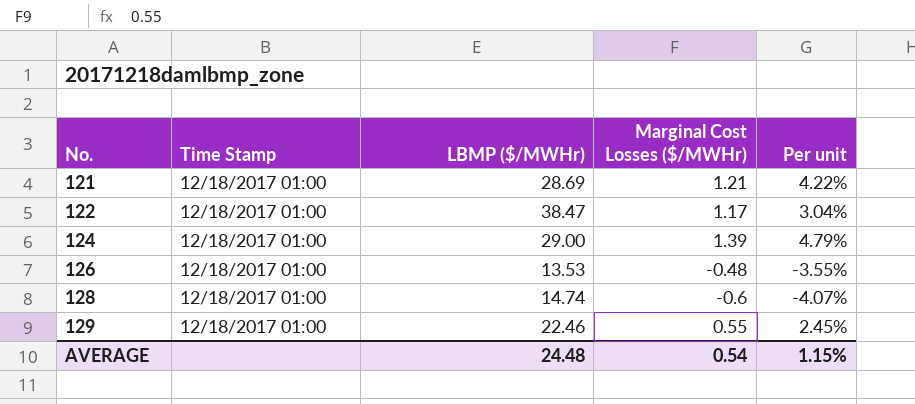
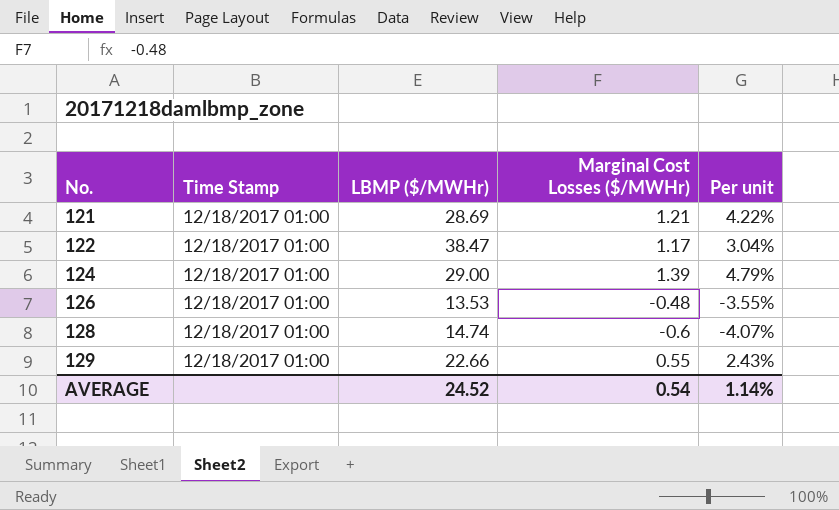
129 | LBMP ($/MWHr): 22.46 -> 22.66
129 | Per unit: 2.45% -> 2.43%
AVERAGE | LBMP ($/MWHr): 24.48 -> 24.52
AVERAGE | Per unit: 1.15% -> 1.14%

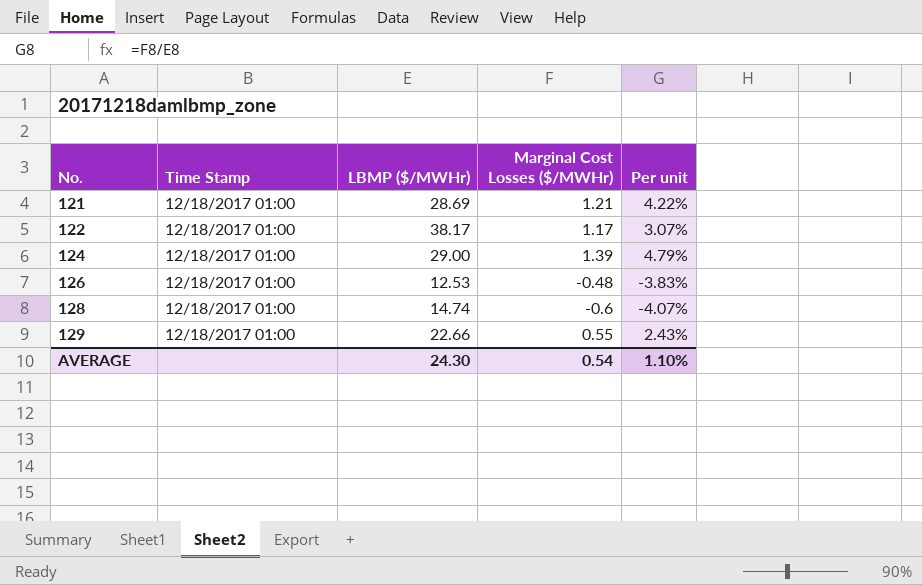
122 | LBMP ($/MWHr): 38.47 -> 38.17
122 | Per unit: 3.04% -> 3.07%
126 | LBMP ($/MWHr): 13.53 -> 12.53
126 | Per unit: -3.55% -> -3.83%
AVERAGE | LBMP ($/MWHr): 24.52 -> 24.30
AVERAGE | Per unit: 1.14% -> 1.10%

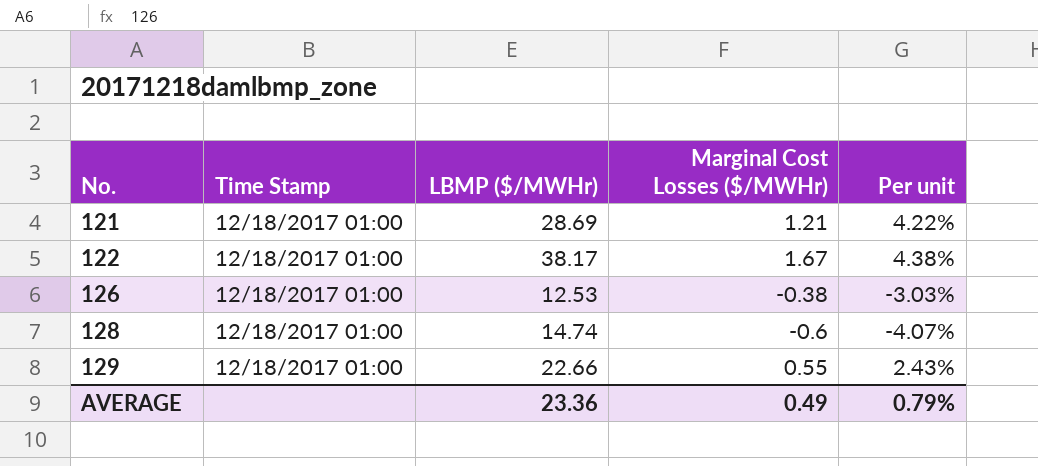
row 124: 12/18/2017 01:00 | 29.00 | 1.39 | 4.79% -> none
122 | Marginal Cost Losses ($/MWHr): 1.17 -> 1.67
122 | Per unit: 3.07% -> 4.38%
126 | Marginal Cost Losses ($/MWHr): -0.48 -> -0.38
126 | Per unit: -3.83% -> -3.03%
AVERAGE | LBMP ($/MWHr): 24.30 -> 23.36
AVERAGE | Marginal Cost Losses ($/MWHr): 0.54 -> 0.49
AVERAGE | Per unit: 1.10% -> 0.79%

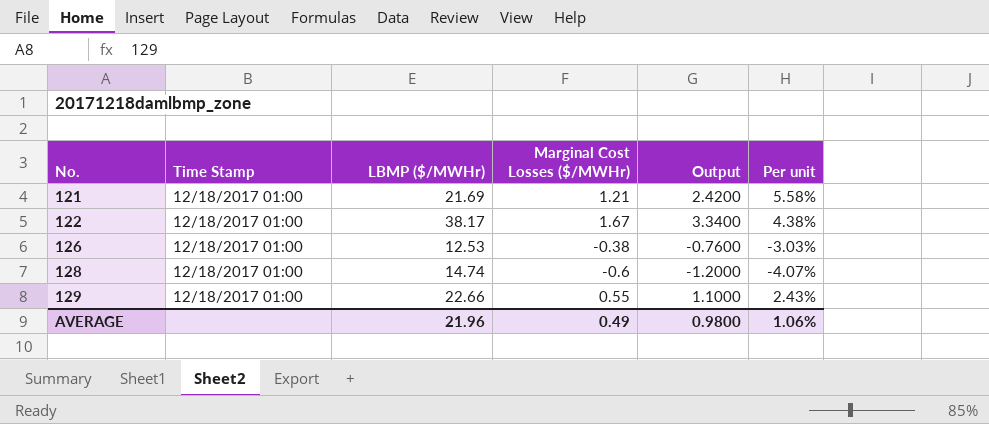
column Output | formula: none -> [Marginal Cost Losses ($/MWHr)] * 2
121 | LBMP ($/MWHr): 28.69 -> 21.69
121 | Per unit: 4.22% -> 5.58%
AVERAGE | LBMP ($/MWHr): 23.36 -> 21.96
AVERAGE | Per unit: 0.79% -> 1.06%

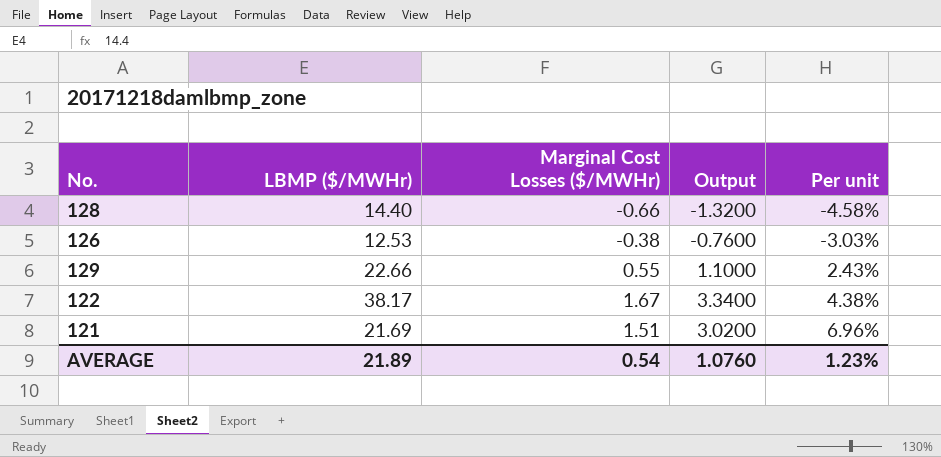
row order: No. ascending -> Per unit ascending
column Time Stamp | position: 2 -> none
128 | LBMP ($/MWHr): 14.74 -> 14.40
128 | Marginal Cost Losses ($/MWHr): -0.6 -> -0.66
128 | Output: -1.2000 -> -1.3200
128 | Per unit: -4.07% -> -4.58%
121 | Marginal Cost Losses ($/MWHr): 1.21 -> 1.51
121 | Output: 2.4200 -> 3.0200
121 | Per unit: 5.58% -> 6.96%
AVERAGE | LBMP ($/MWHr): 21.96 -> 21.89
AVERAGE | Marginal Cost Losses ($/MWHr): 0.49 -> 0.54
AVERAGE | Output: 0.9800 -> 1.0760
AVERAGE | Per unit: 1.06% -> 1.23%

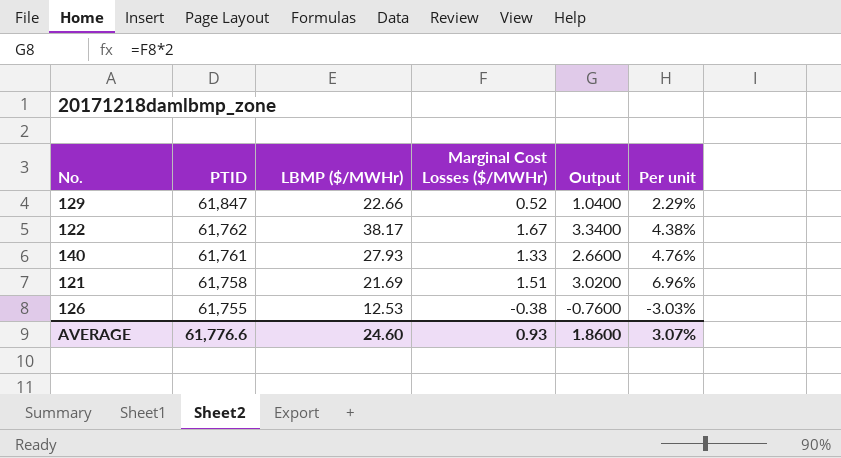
row order: Per unit ascending -> PTID descending
column PTID | position: none -> 2
row 128: 14.40 | -0.66 | -1.3200 | -4.58% -> none
129 | Marginal Cost Losses ($/MWHr): 0.55 -> 0.52
129 | Output: 1.1000 -> 1.0400
129 | Per unit: 2.43% -> 2.29%
row 140: none -> 61,761 | 27.93 | 1.33 | 2.6600 | 4.76%
AVERAGE | LBMP ($/MWHr): 21.89 -> 24.60
AVERAGE | Marginal Cost Losses ($/MWHr): 0.54 -> 0.93
AVERAGE | Output: 1.0760 -> 1.8600
AVERAGE | Per unit: 1.23% -> 3.07%

